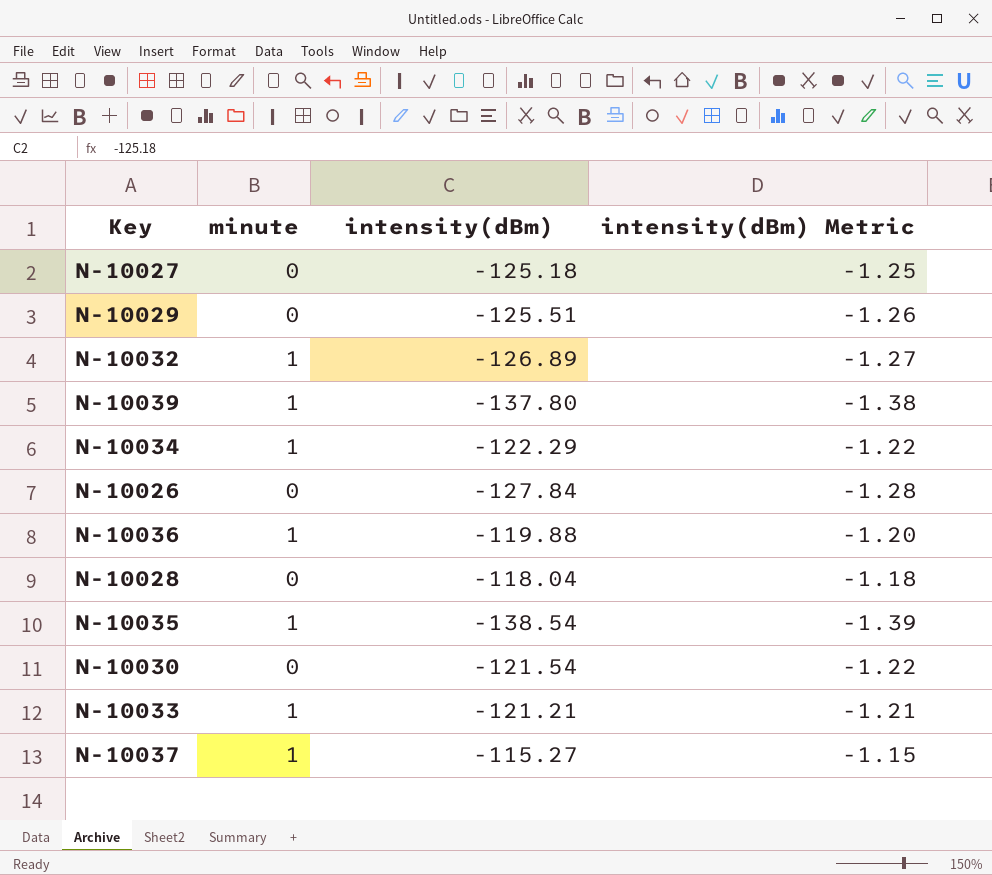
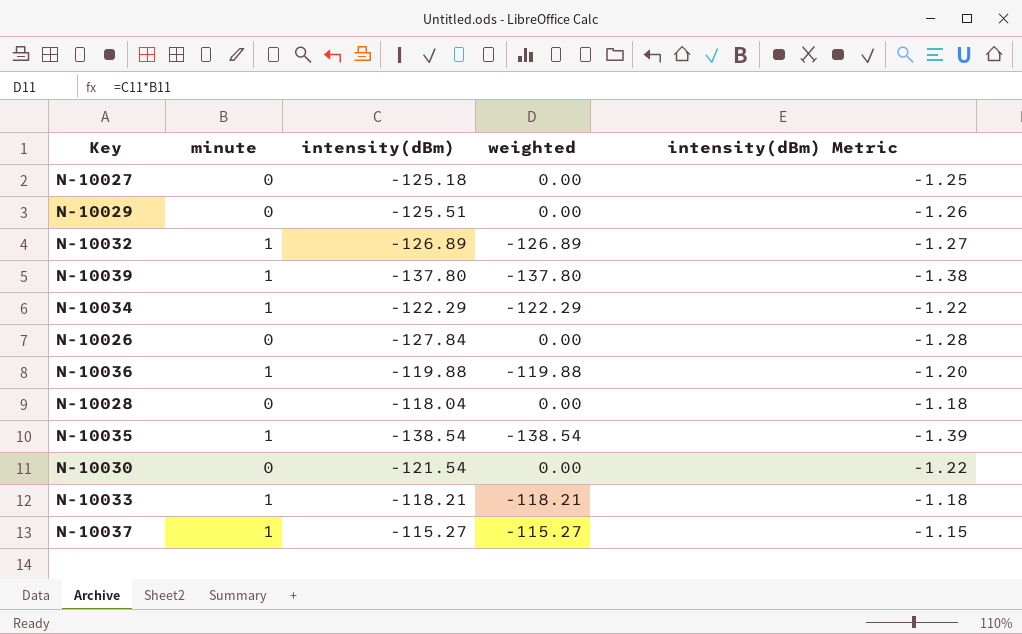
column weighted | formula: none -> [minute] * [intensity(dBm)]
N-10033 | intensity(dBm): -121.21 -> -118.21
N-10033 | intensity(dBm) Metric: -1.21 -> -1.18

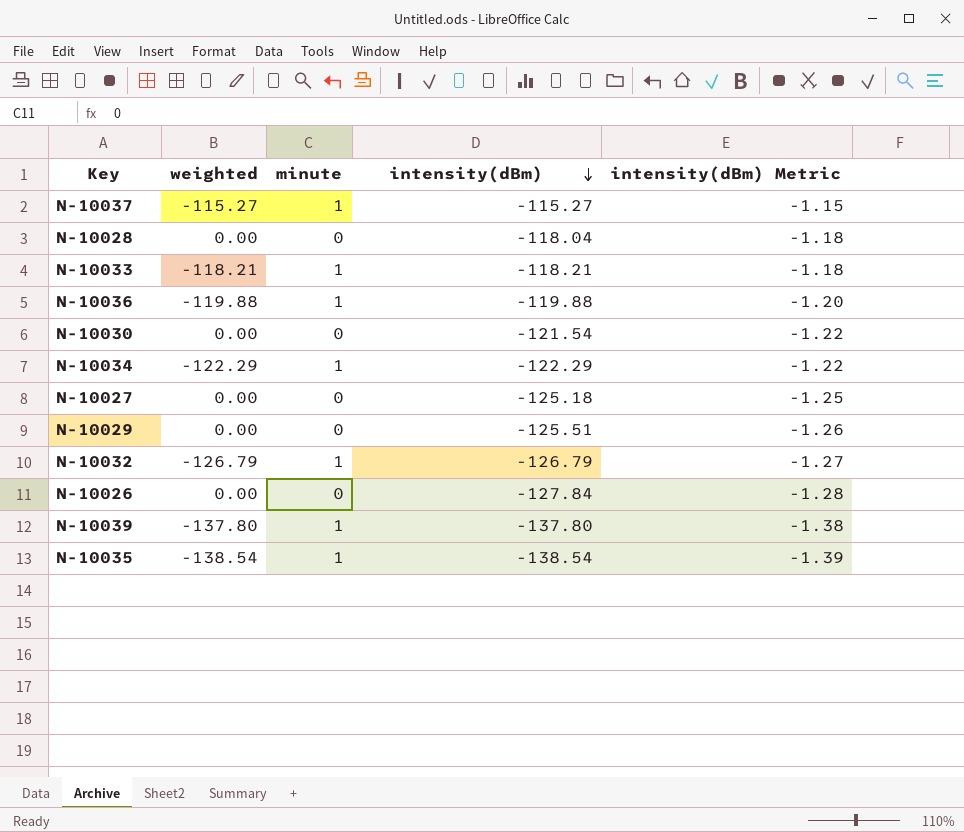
row order: none -> intensity(dBm) descending
column weighted | position: 4 -> 2
N-10032 | weighted: -126.89 -> -126.79
N-10032 | intensity(dBm): -126.89 -> -126.79

